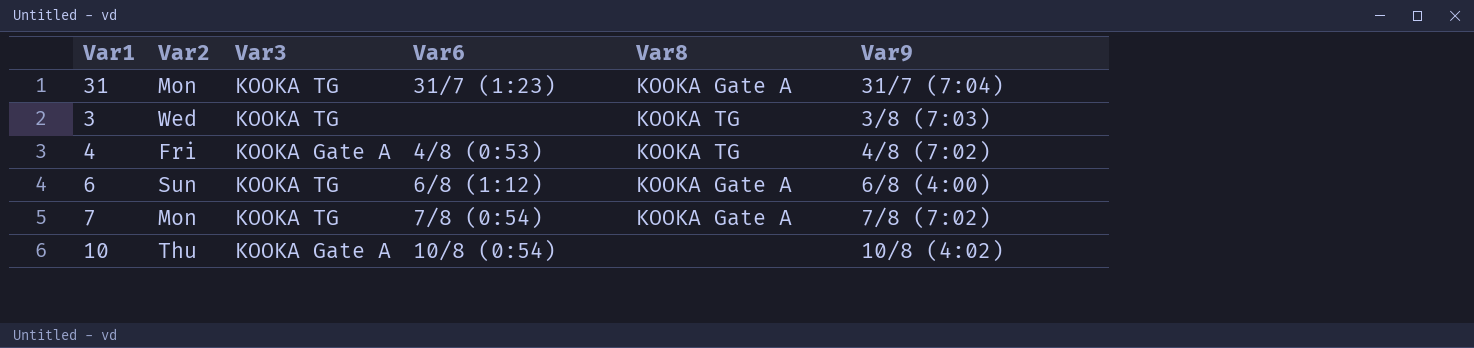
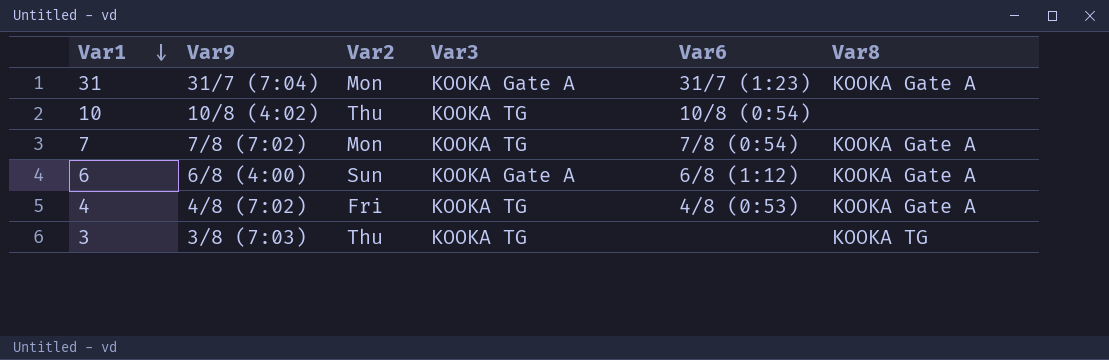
row order: none -> Var1 descending
column Var9 | position: 6 -> 2
31 | Var3: KOOKA TG -> KOOKA Gate A
10 | Var3: KOOKA Gate A -> KOOKA TG
6 | Var3: KOOKA TG -> KOOKA Gate A
4 | Var3: KOOKA Gate A -> KOOKA TG
4 | Var8: KOOKA TG -> KOOKA Gate A
3 | Var2: Wed -> Thu

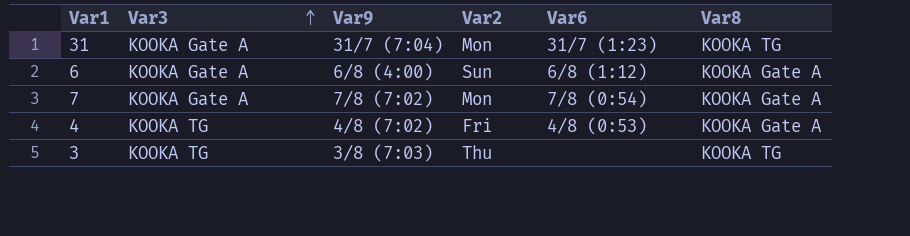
row order: Var1 descending -> Var3 ascending
column Var3 | position: 4 -> 2
row 10: 10/8 (4:02) | Thu | KOOKA TG | 10/8 (0:54) | none -> none
31 | Var8: KOOKA Gate A -> KOOKA TG
7 | Var3: KOOKA TG -> KOOKA Gate A

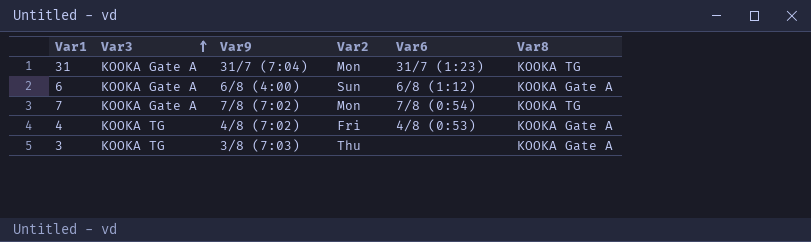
7 | Var8: KOOKA Gate A -> KOOKA TG
3 | Var8: KOOKA TG -> KOOKA Gate A

